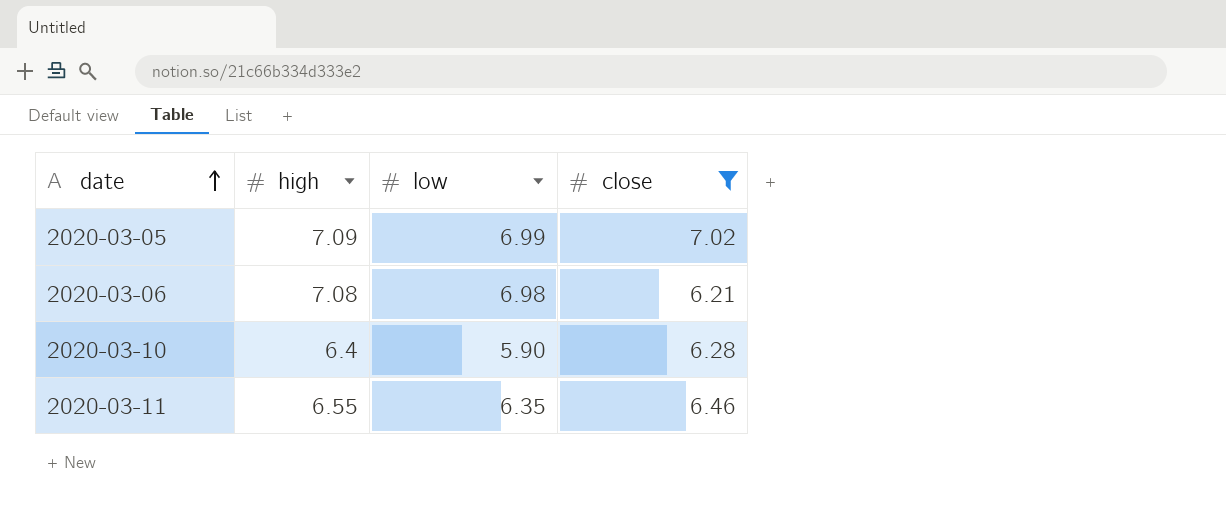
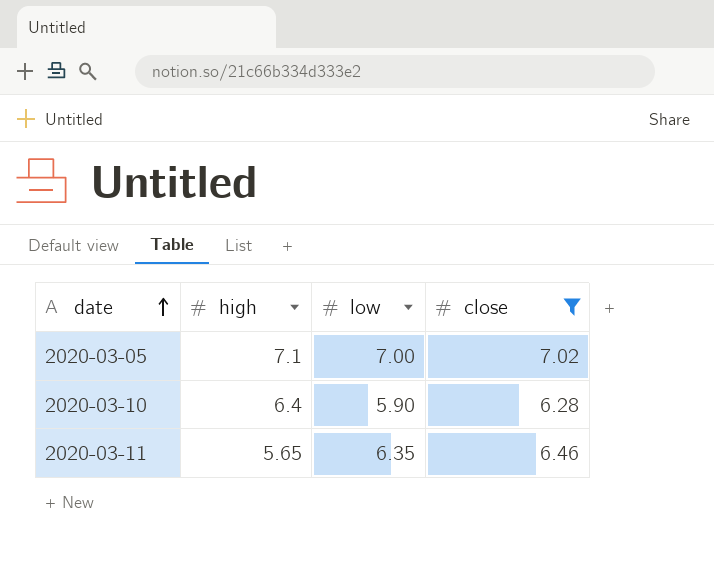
row 2020-03-06: 7.08 | 6.98 | 6.21 -> none
2020-03-05 | high: 7.09 -> 7.1
2020-03-05 | low: 6.99 -> 7.00
2020-03-11 | high: 6.55 -> 5.65

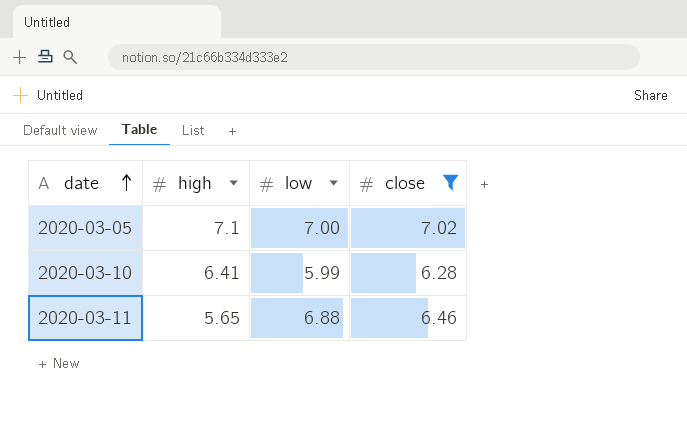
2020-03-10 | high: 6.4 -> 6.41
2020-03-10 | low: 5.90 -> 5.99
2020-03-11 | low: 6.35 -> 6.88

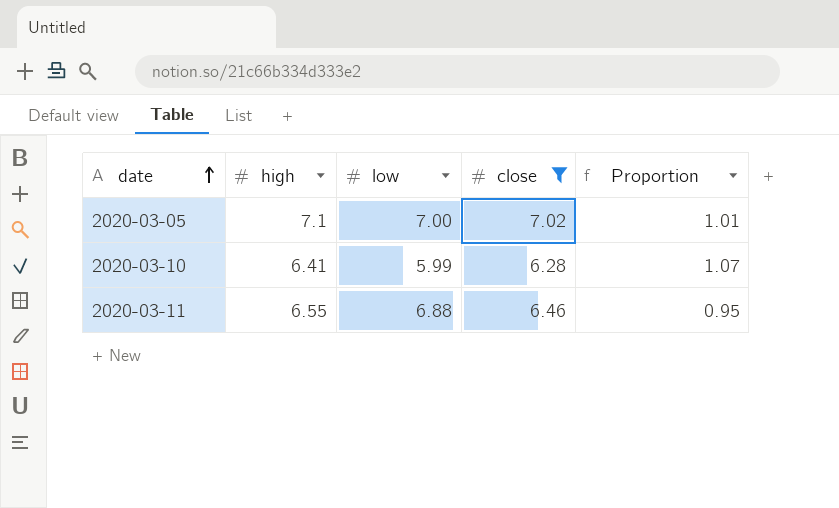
column Proportion | formula: none -> [high] / [low]
2020-03-11 | high: 5.65 -> 6.55

